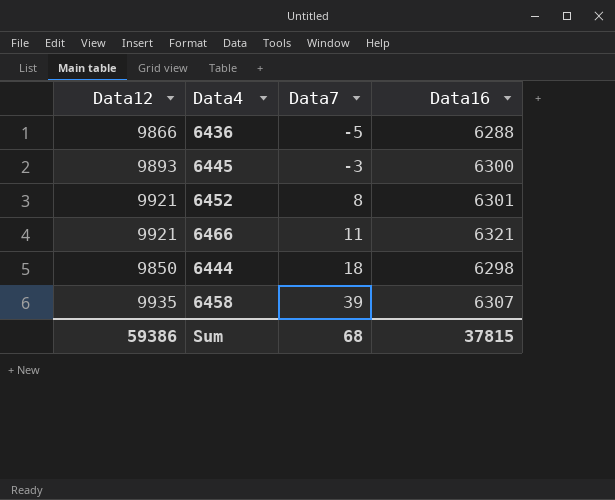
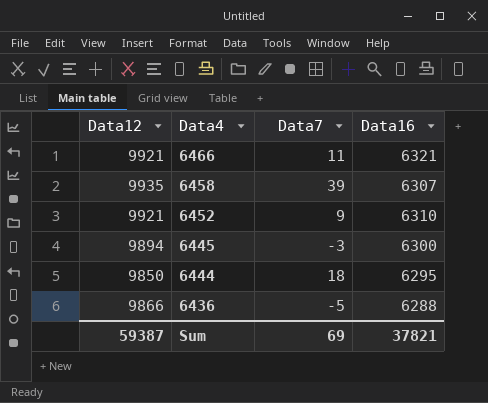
row order: Data7 ascending -> Data4 descending
6452 | Data7: 8 -> 9
6452 | Data16: 6301 -> 6310
6445 | Data12: 9893 -> 9894
6444 | Data16: 6298 -> 6295
Sum | Data12: 59386 -> 59387
Sum | Data7: 68 -> 69
Sum | Data16: 37815 -> 37821

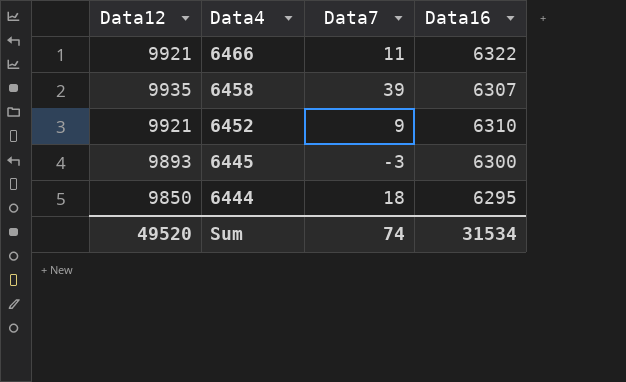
row 6436: 9866 | -5 | 6288 -> none
6466 | Data16: 6321 -> 6322
6445 | Data12: 9894 -> 9893
Sum | Data12: 59387 -> 49520
Sum | Data7: 69 -> 74
Sum | Data16: 37821 -> 31534

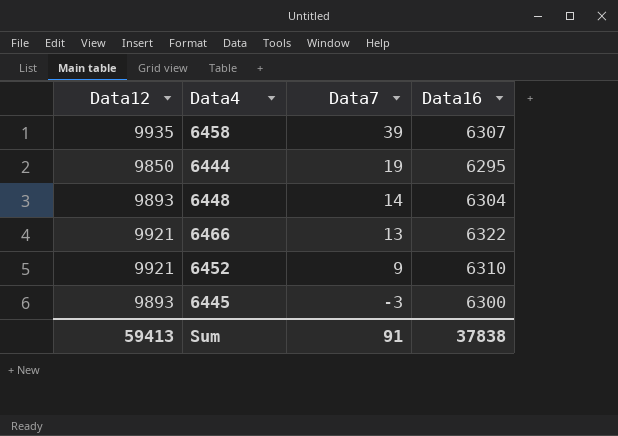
row order: Data4 descending -> Data7 descending
6444 | Data7: 18 -> 19
row 6448: none -> 9893 | 14 | 6304
6466 | Data7: 11 -> 13
Sum | Data12: 49520 -> 59413
Sum | Data7: 74 -> 91
Sum | Data16: 31534 -> 37838

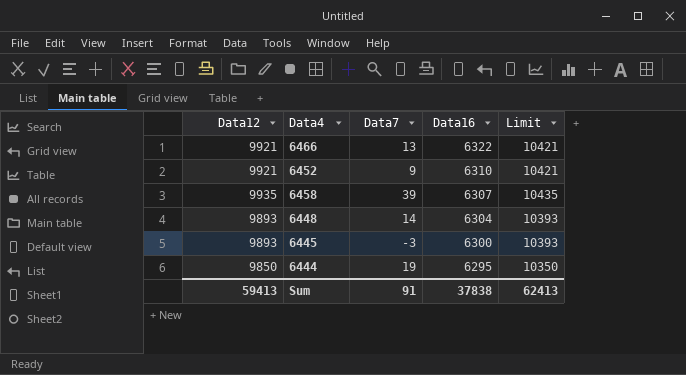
row order: Data7 descending -> Data16 descending
column Limit | formula: none -> [Data12] + 500

